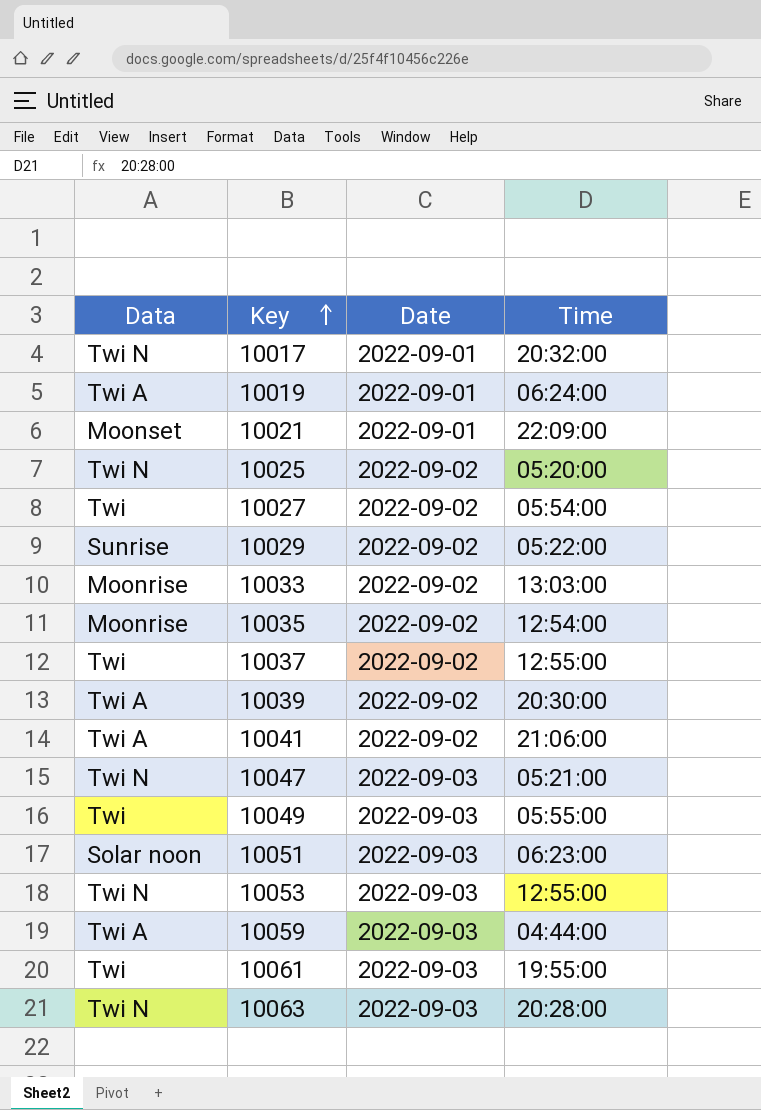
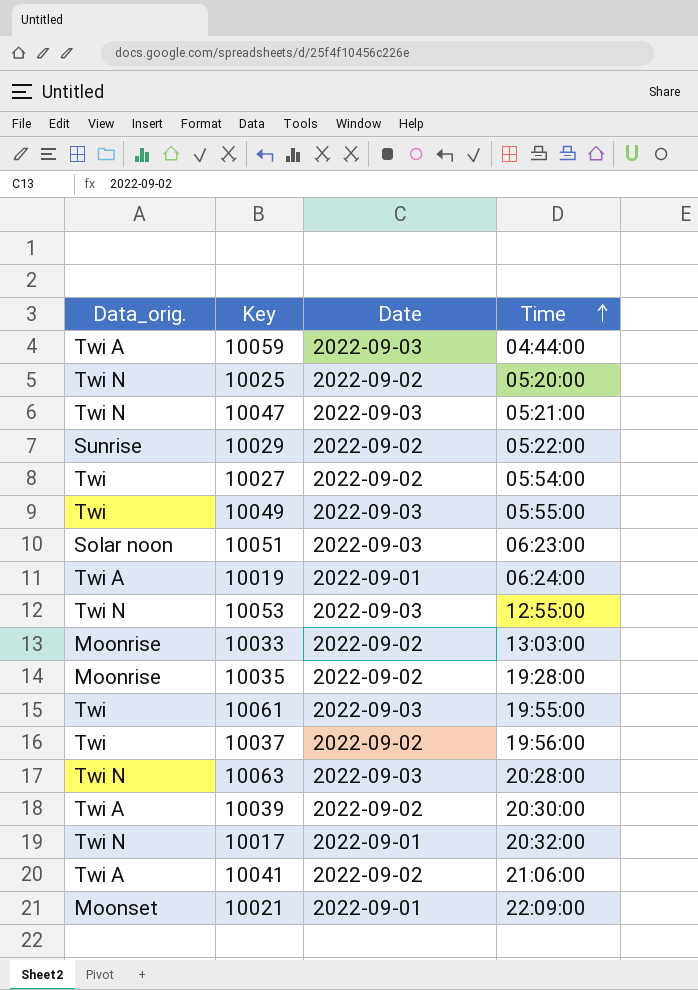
row order: Key ascending -> Time ascending
column name: Data -> Data_orig.
10035 | Time: 12:54:00 -> 19:28:00
10037 | Time: 12:55:00 -> 19:56:00

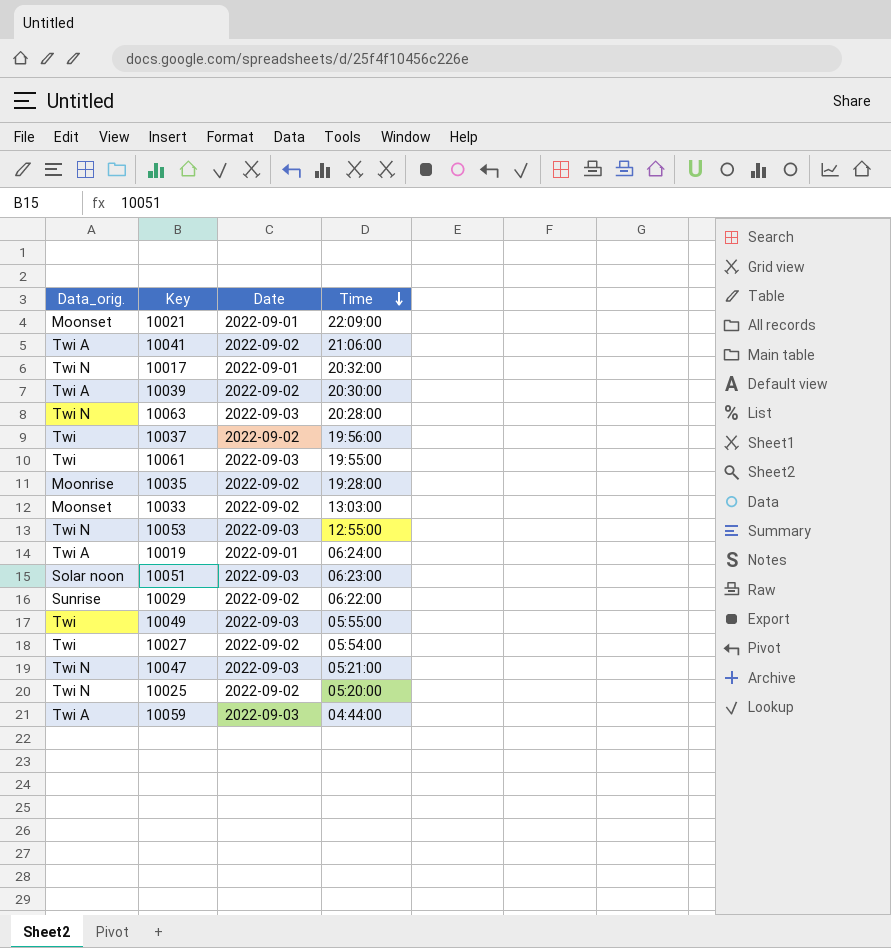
row order: Time ascending -> Time descending
10033 | Data_orig.: Moonrise -> Moonset
10029 | Time: 05:22:00 -> 06:22:00

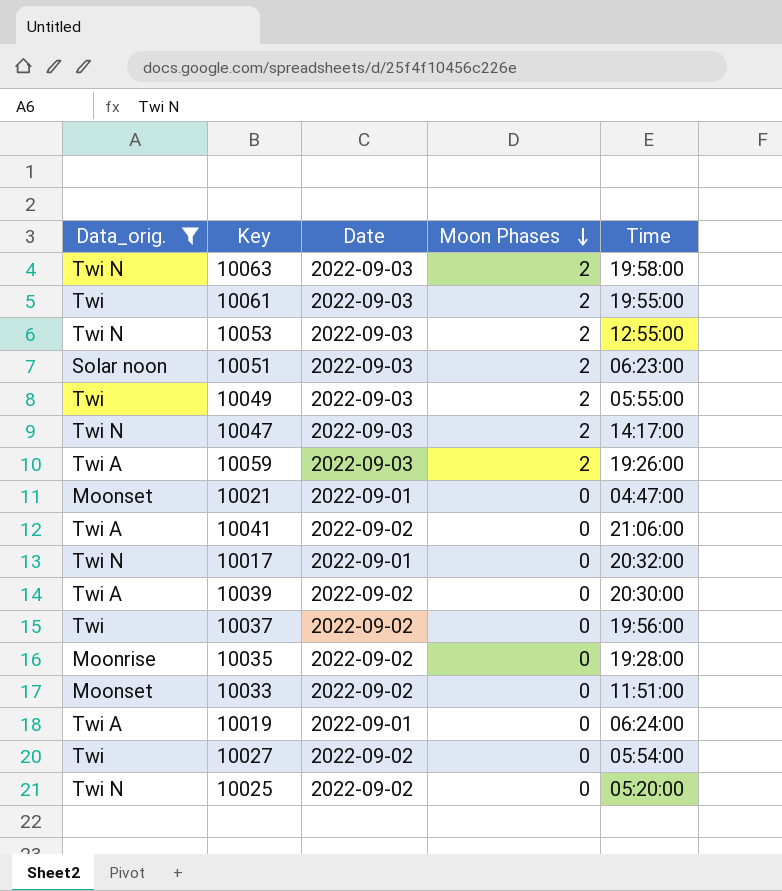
filter: none -> Data_orig. != Sunrise
row order: Time descending -> Moon Phases descending
column Moon Phases | position: none -> 4
10063 | Time: 20:28:00 -> 19:58:00
10047 | Time: 05:21:00 -> 14:17:00
10059 | Time: 04:44:00 -> 19:26:00
10021 | Time: 22:09:00 -> 04:47:00
10033 | Time: 13:03:00 -> 11:51:00

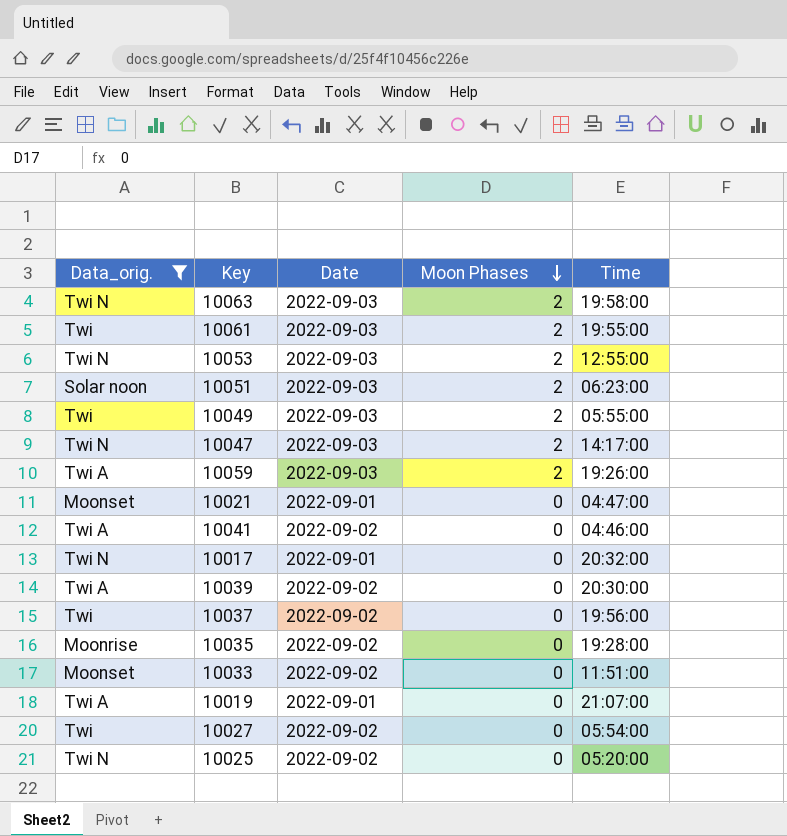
10041 | Time: 21:06:00 -> 04:46:00
10019 | Time: 06:24:00 -> 21:07:00

